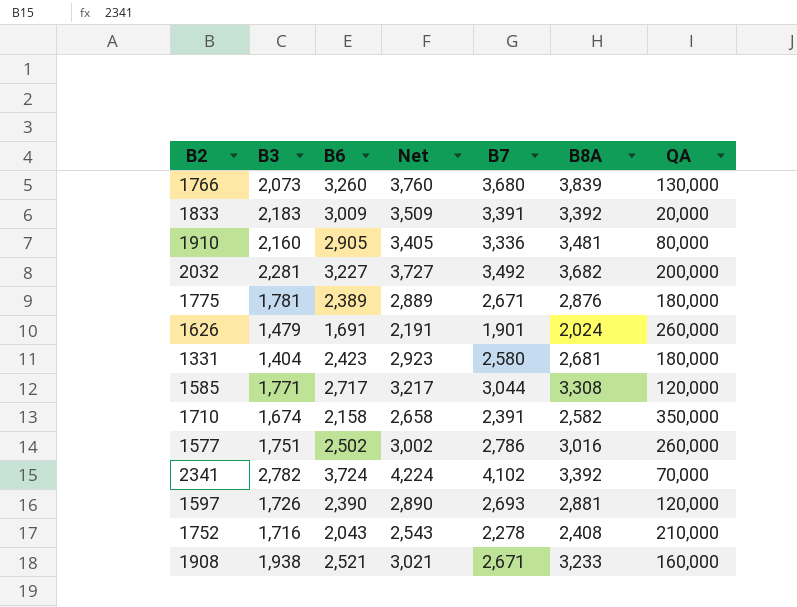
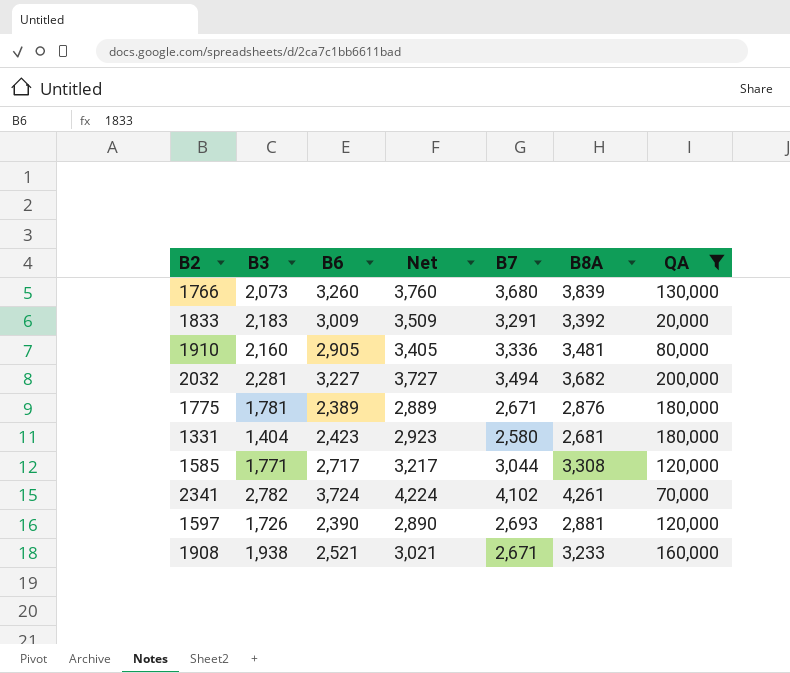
filter: none -> QA <= 200,000
1833 | B7: 3,391 -> 3,291
2032 | B7: 3,492 -> 3,494
2341 | B8A: 3,392 -> 4,261

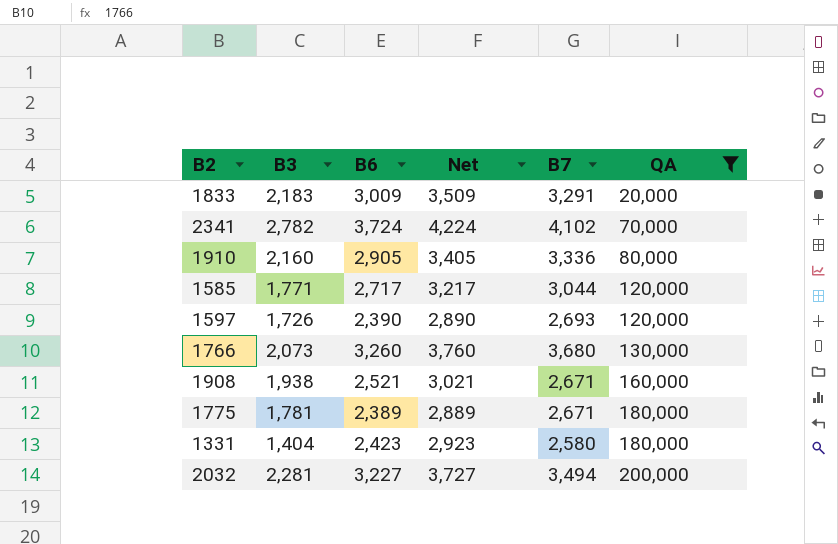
row order: none -> QA ascending
column B8A | position: 6 -> none

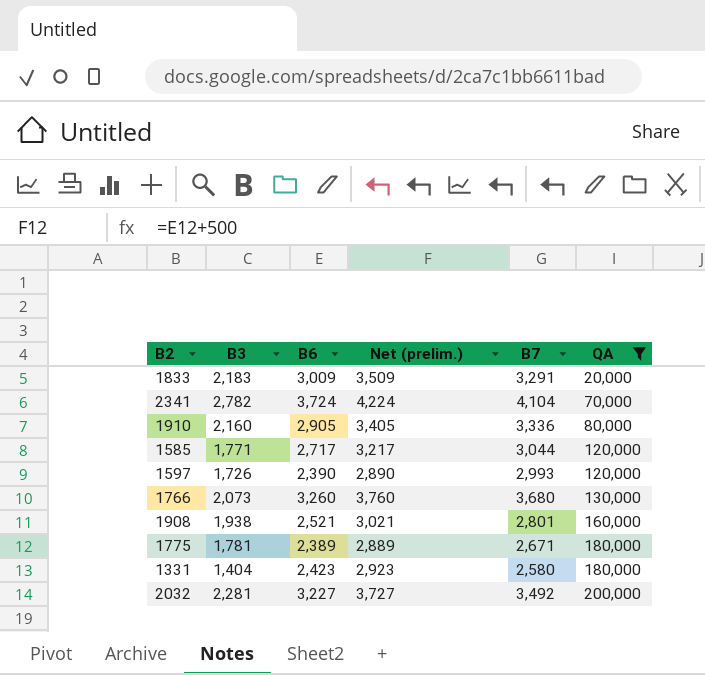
column name: Net -> Net (prelim.)
2341 | B7: 4,102 -> 4,104
1597 | B7: 2,693 -> 2,993
1908 | B7: 2,671 -> 2,801
2032 | B7: 3,494 -> 3,492

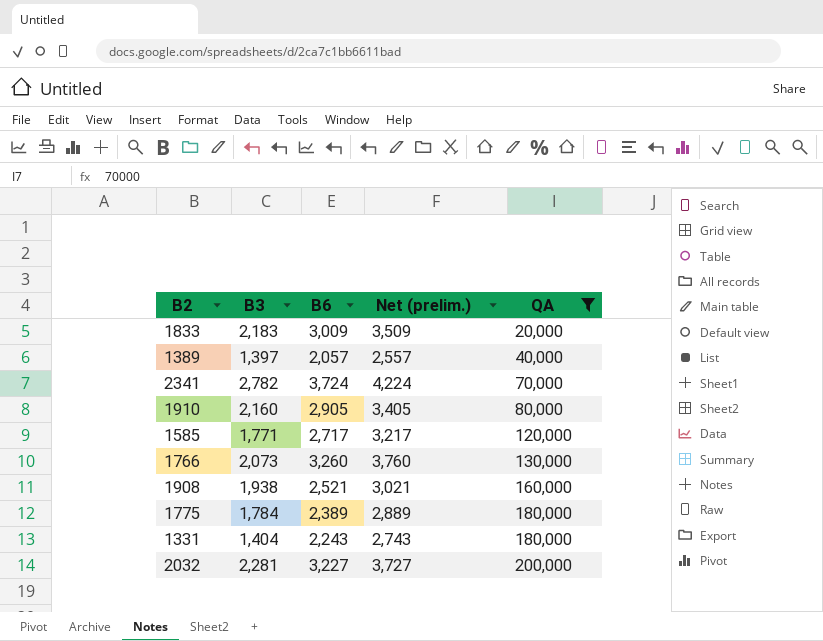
column B7 | position: 5 -> none
row 1597: 1,726 | 2,390 | 2,890 | 2,993 | 120,000 -> none
row 1389: none -> 1,397 | 2,057 | 2,557 | 40,000
1775 | B3: 1,781 -> 1,784
1331 | B6: 2,423 -> 2,243
1331 | Net (prelim.): 2,923 -> 2,743

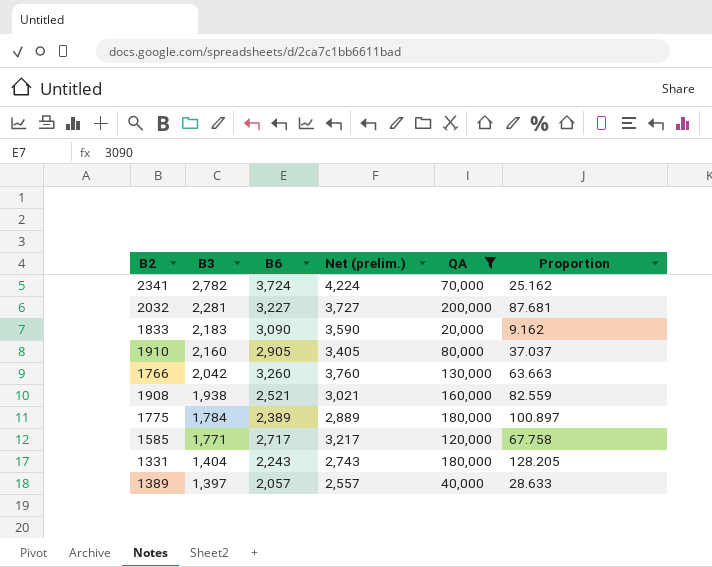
row order: QA ascending -> B3 descending
column Proportion | formula: none -> [QA] / [B3]
1833 | B6: 3,009 -> 3,090
1833 | Net (prelim.): 3,509 -> 3,590
1766 | B3: 2,073 -> 2,042

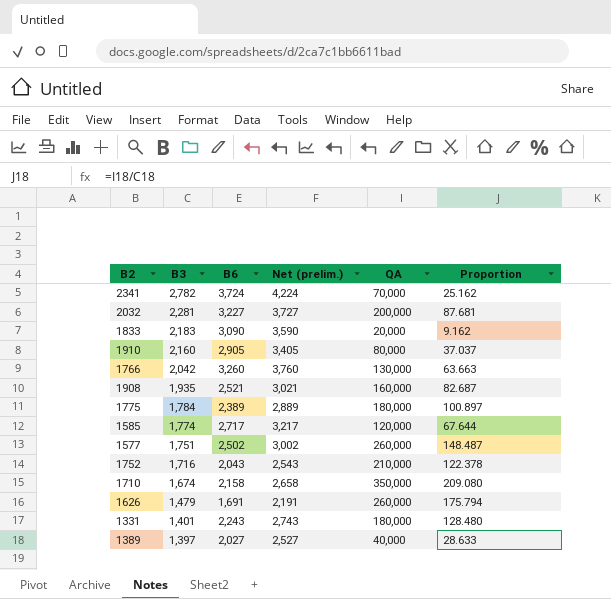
filter: QA <= 200,000 -> none
1908 | B3: 1,938 -> 1,935
1908 | Proportion: 82.559 -> 82.687
1585 | B3: 1,771 -> 1,774
1585 | Proportion: 67.758 -> 67.644
1331 | B3: 1,404 -> 1,401
1331 | Proportion: 128.205 -> 128.480
1389 | B6: 2,057 -> 2,027
1389 | Net (prelim.): 2,557 -> 2,527

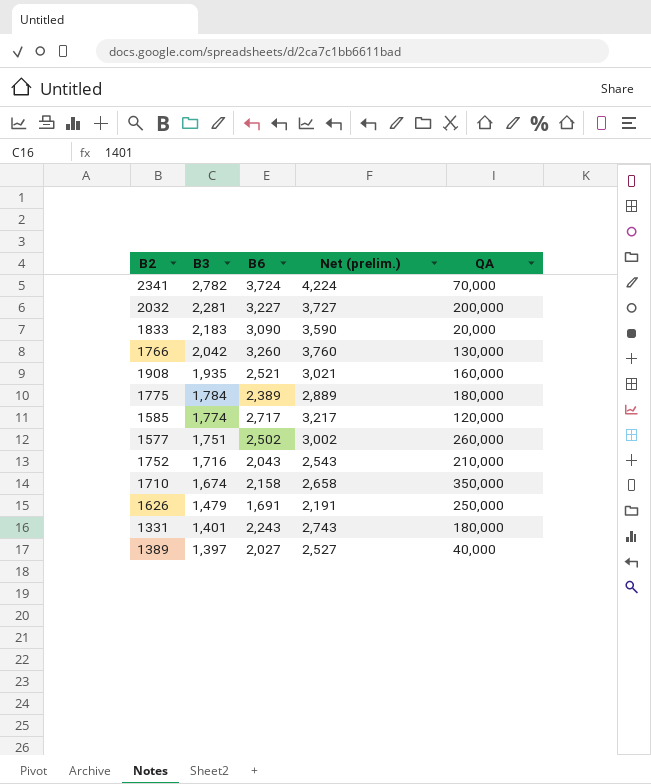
column Proportion | formula: [QA] / [B3] -> none
row 1910: 2,160 | 2,905 | 3,405 | 80,000 | 37.037 -> none
1626 | QA: 260,000 -> 250,000

